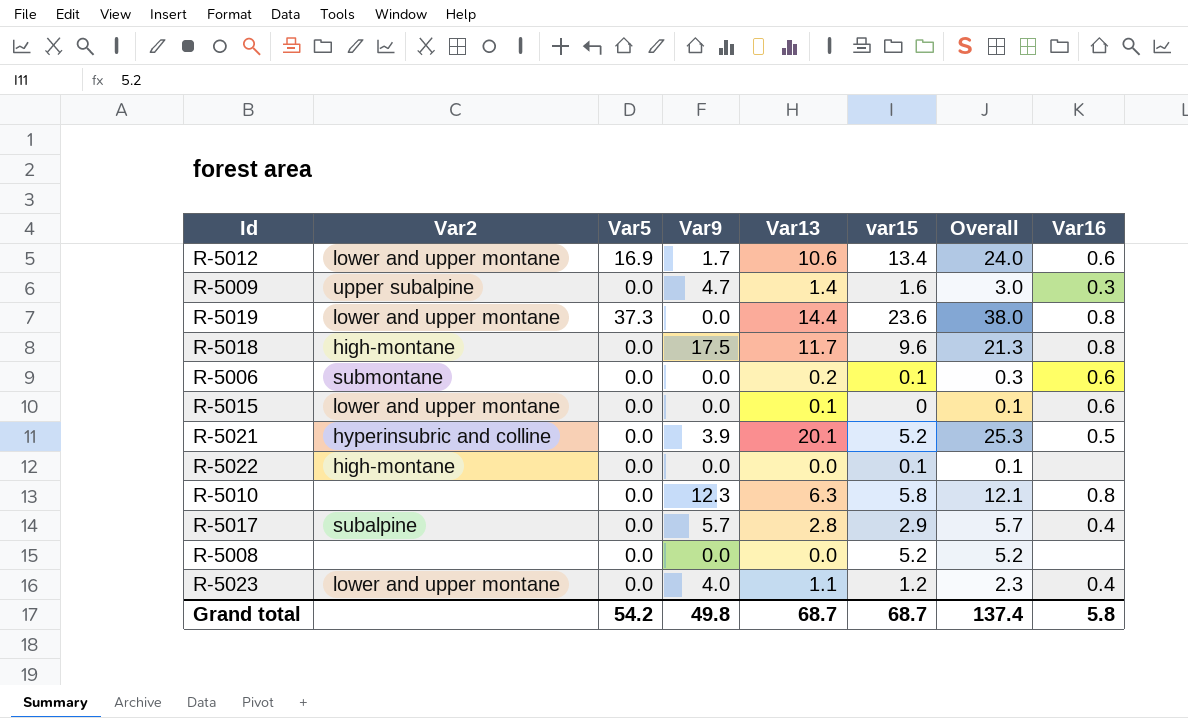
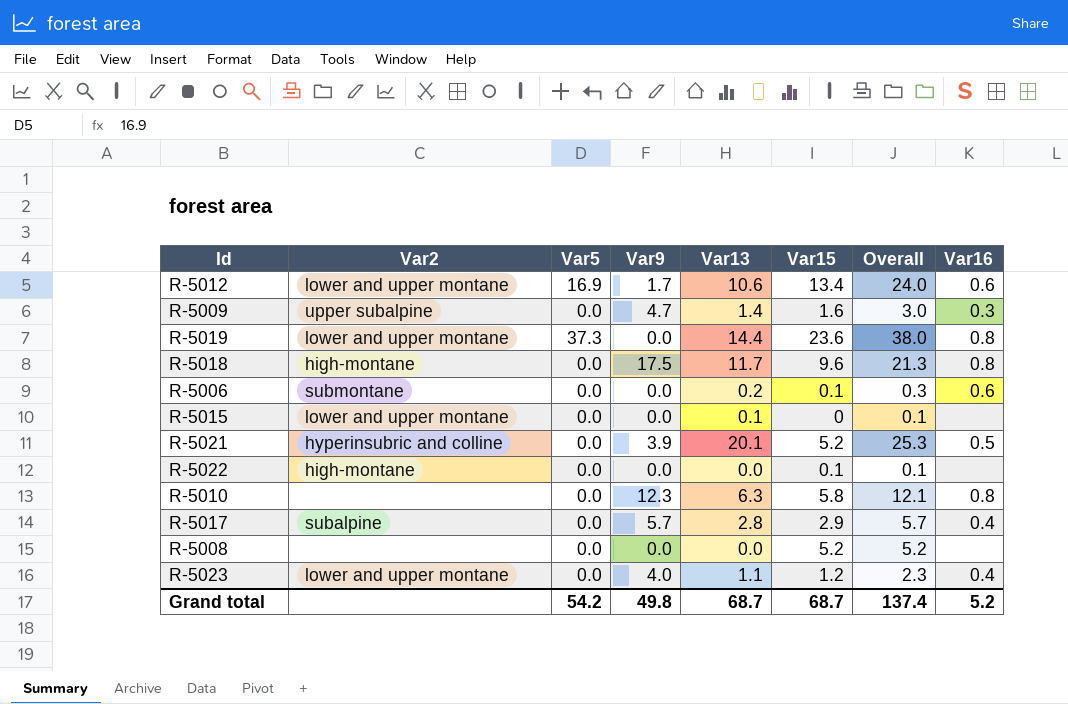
column name: var15 -> Var15
R-5015 | Var16: 0.6 -> none
Grand total | Var16: 5.8 -> 5.2

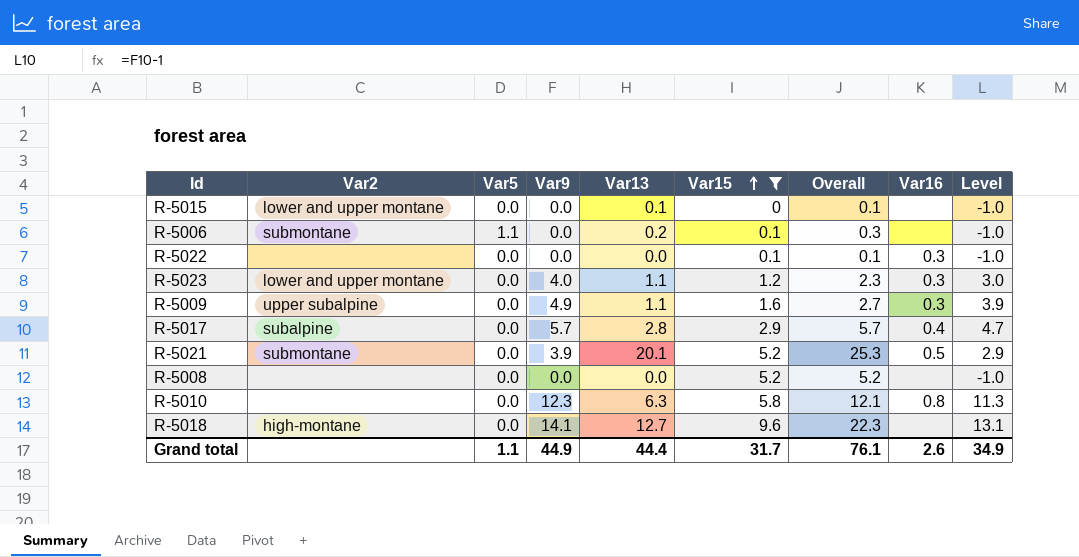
filter: none -> Var15 <= 9.6
row order: none -> Var15 ascending
column Level | formula: none -> [Var9] - 1
R-5006 | Var5: 0.0 -> 1.1
R-5006 | Var16: 0.6 -> none
R-5022 | Var2: high-montane -> none
R-5022 | Var16: none -> 0.3
R-5023 | Var16: 0.4 -> 0.3
R-5009 | Var9: 4.7 -> 4.9
R-5009 | Var13: 1.4 -> 1.1
R-5009 | Overall: 3.0 -> 2.7
R-5021 | Var2: hyperinsubric and colline -> submontane
R-5018 | Var9: 17.5 -> 14.1
R-5018 | Var13: 11.7 -> 12.7
R-5018 | Overall: 21.3 -> 22.3
R-5018 | Var16: 0.8 -> none
Grand total | Var5: 54.2 -> 1.1
Grand total | Var9: 49.8 -> 44.9
Grand total | Var13: 68.7 -> 44.4
Grand total | Var15: 68.7 -> 31.7
Grand total | Overall: 137.4 -> 76.1
Grand total | Var16: 5.2 -> 2.6

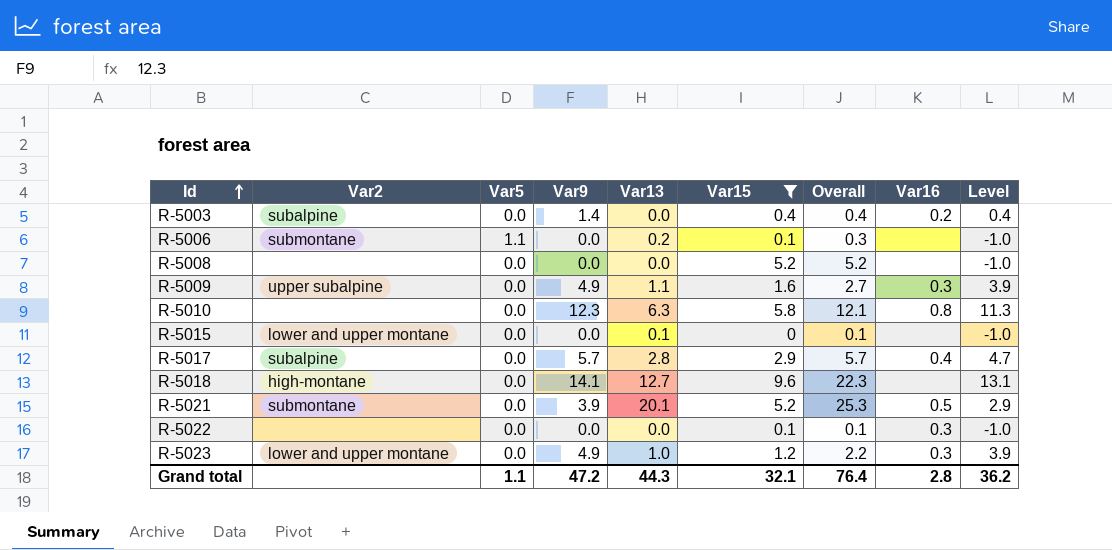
row order: Var15 ascending -> Id ascending
row R-5003: none -> subalpine | 0.0 | 1.4 | 0.0 | 0.4 | 0.4 | 0.2 | 0.4
R-5023 | Var9: 4.0 -> 4.9
R-5023 | Var13: 1.1 -> 1.0
R-5023 | Overall: 2.3 -> 2.2
R-5023 | Level: 3.0 -> 3.9
Grand total | Var9: 44.9 -> 47.2
Grand total | Var13: 44.4 -> 44.3
Grand total | Var15: 31.7 -> 32.1
Grand total | Overall: 76.1 -> 76.4
Grand total | Var16: 2.6 -> 2.8
Grand total | Level: 34.9 -> 36.2

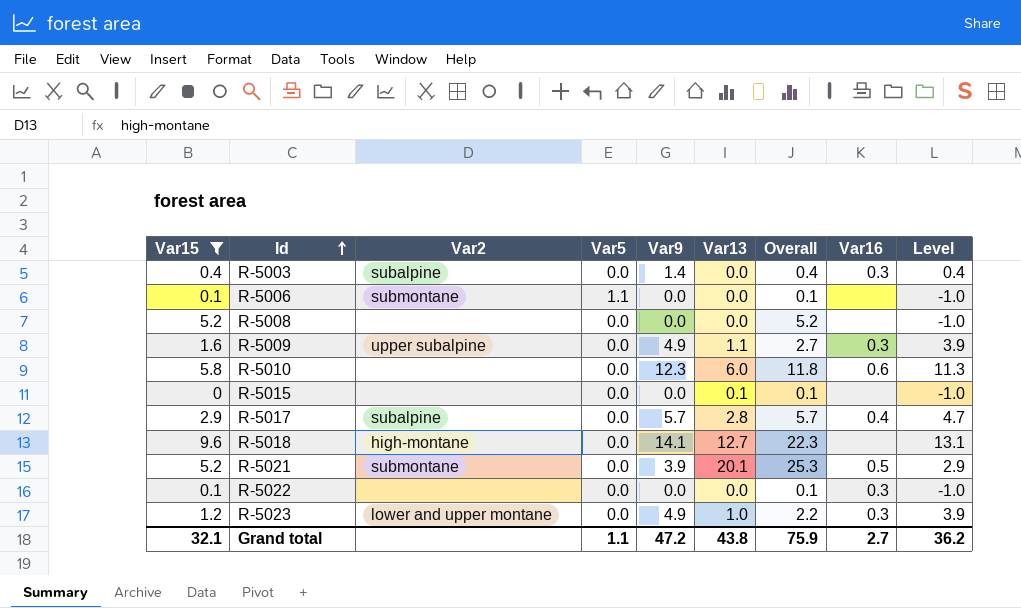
column Var15 | position: 6 -> 1
R-5003 | Var16: 0.2 -> 0.3
R-5006 | Var13: 0.2 -> 0.0
R-5006 | Overall: 0.3 -> 0.1
R-5010 | Var13: 6.3 -> 6.0
R-5010 | Overall: 12.1 -> 11.8
R-5010 | Var16: 0.8 -> 0.6
R-5015 | Var2: lower and upper montane -> none
Grand total | Var13: 44.3 -> 43.8
Grand total | Overall: 76.4 -> 75.9
Grand total | Var16: 2.8 -> 2.7

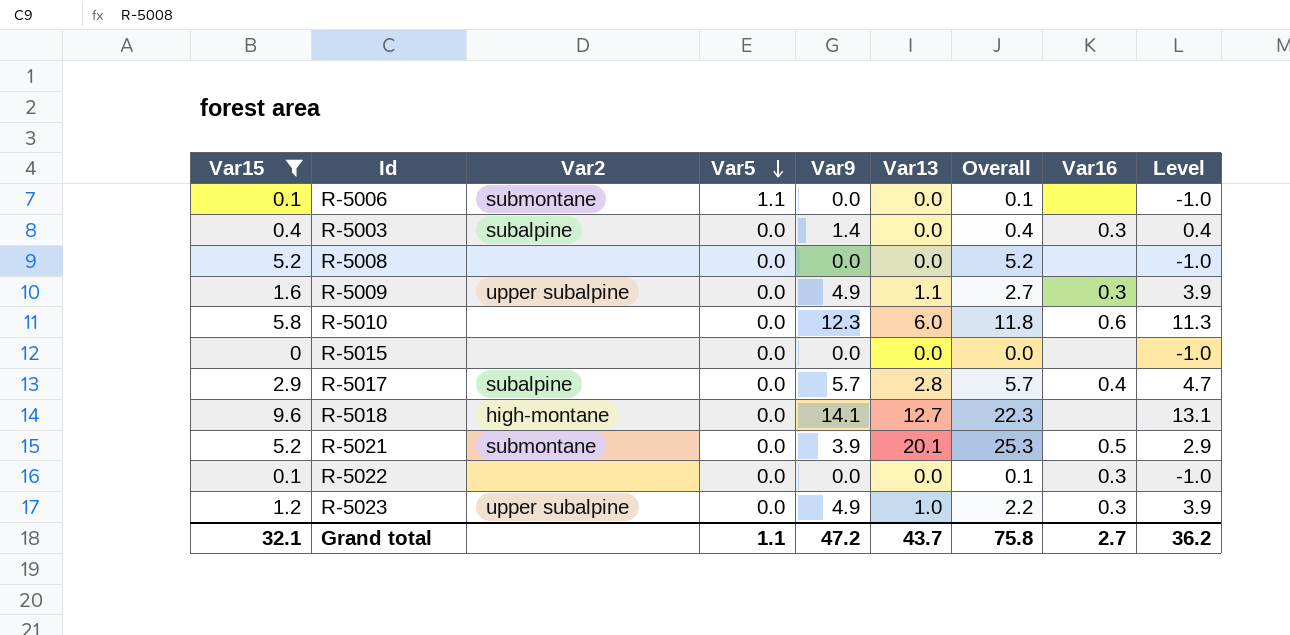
row order: Id ascending -> Var5 descending
R-5015 | Var13: 0.1 -> 0.0
R-5015 | Overall: 0.1 -> 0.0
R-5023 | Var2: lower and upper montane -> upper subalpine
Grand total | Var13: 43.8 -> 43.7
Grand total | Overall: 75.9 -> 75.8

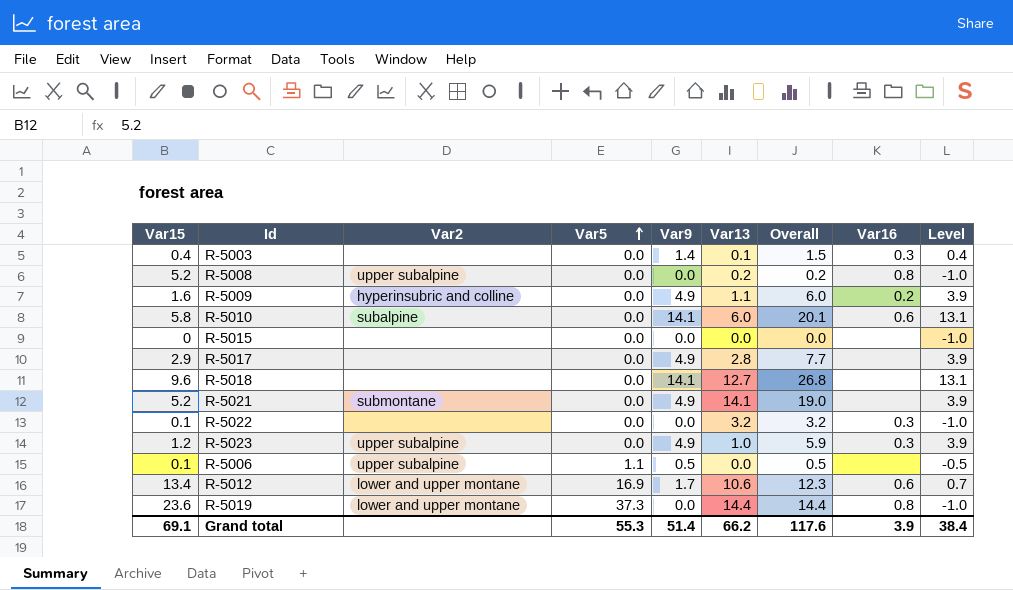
filter: Var15 <= 9.6 -> none
row order: Var5 descending -> Var5 ascending
column Overall | formula: [Var15] + [Var13] -> [Var9] + [Var13]
R-5003 | Var2: subalpine -> none
R-5003 | Var13: 0.0 -> 0.1
R-5008 | Var2: none -> upper subalpine
R-5008 | Var13: 0.0 -> 0.2
R-5008 | Var16: none -> 0.8
R-5009 | Var2: upper subalpine -> hyperinsubric and colline
R-5009 | Var16: 0.3 -> 0.2
R-5010 | Var2: none -> subalpine
R-5010 | Var9: 12.3 -> 14.1
R-5010 | Level: 11.3 -> 13.1
R-5017 | Var2: subalpine -> none
R-5017 | Var9: 5.7 -> 4.9
R-5017 | Var16: 0.4 -> none
R-5017 | Level: 4.7 -> 3.9
R-5018 | Var2: high-montane -> none
R-5021 | Var9: 3.9 -> 4.9
R-5021 | Var13: 20.1 -> 14.1
R-5021 | Var16: 0.5 -> none
R-5021 | Level: 2.9 -> 3.9
R-5022 | Var13: 0.0 -> 3.2
R-5006 | Var2: submontane -> upper subalpine
R-5006 | Var9: 0.0 -> 0.5
R-5006 | Level: -1.0 -> -0.5
Grand total | Var15: 32.1 -> 69.1
Grand total | Var5: 1.1 -> 55.3
Grand total | Var9: 47.2 -> 51.4
Grand total | Var13: 43.7 -> 66.2
Grand total | Overall: 75.8 -> 117.6
Grand total | Var16: 2.7 -> 3.9
Grand total | Level: 36.2 -> 38.4

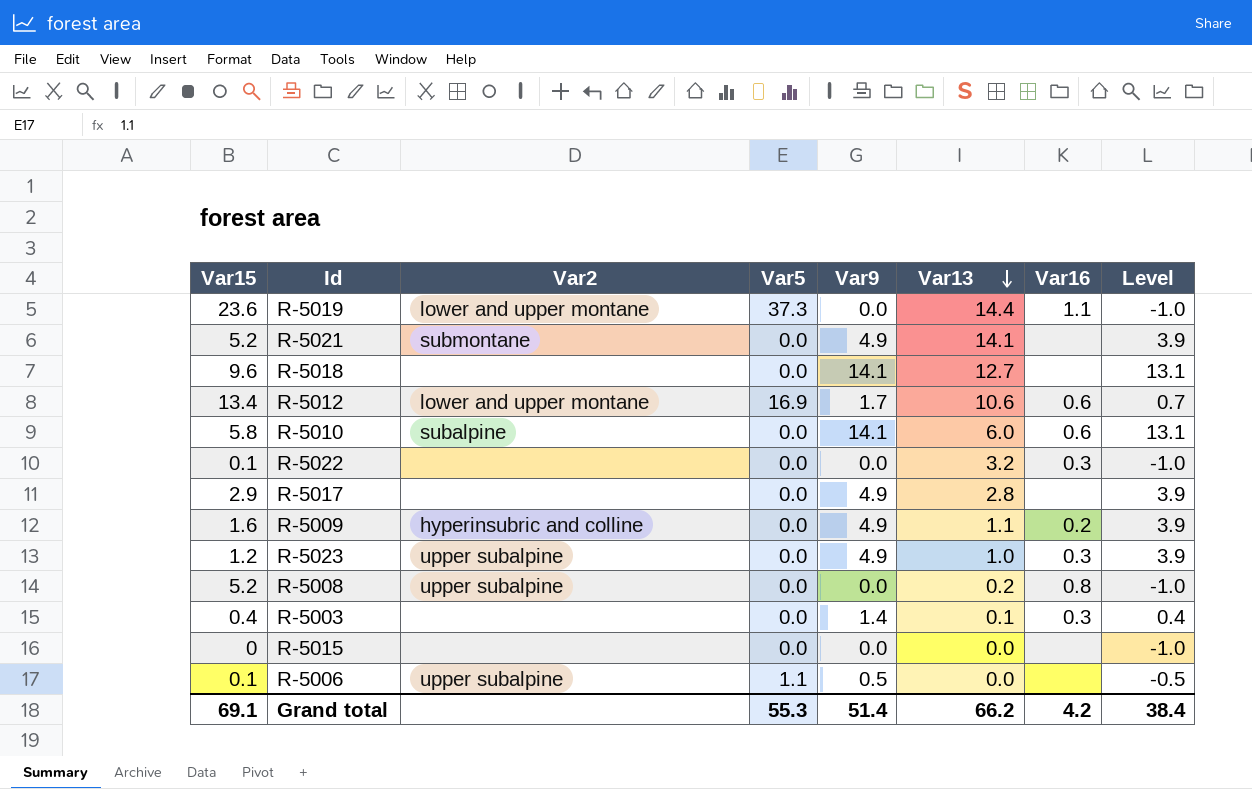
row order: Var5 ascending -> Var13 descending
column Overall | formula: [Var9] + [Var13] -> none
R-5019 | Var16: 0.8 -> 1.1
Grand total | Var16: 3.9 -> 4.2

